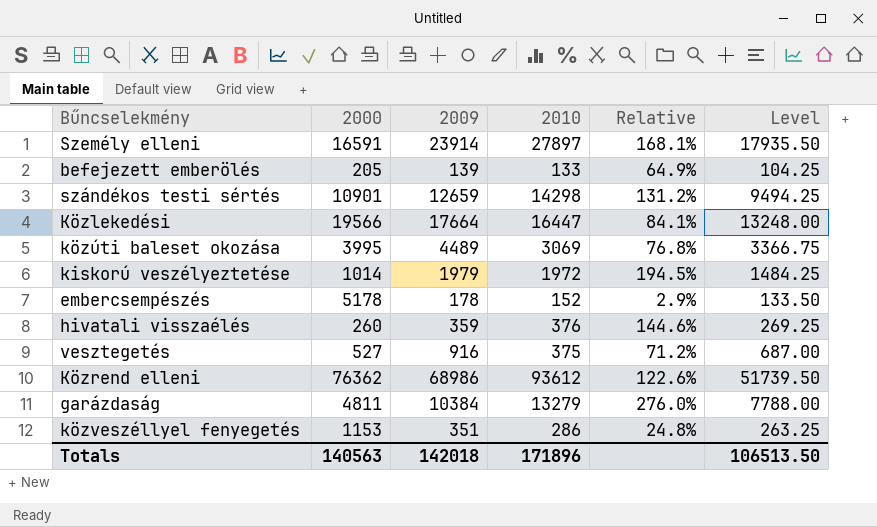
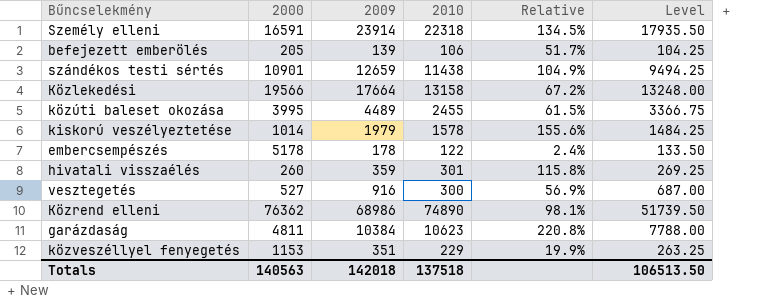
Személy elleni | 2010: 27897 -> 22318
Személy elleni | Relative: 168.1% -> 134.5%
befejezett emberölés | 2010: 133 -> 106
befejezett emberölés | Relative: 64.9% -> 51.7%
szándékos testi sértés | 2010: 14298 -> 11438
szándékos testi sértés | Relative: 131.2% -> 104.9%
Közlekedési | 2010: 16447 -> 13158
Közlekedési | Relative: 84.1% -> 67.2%
közúti baleset okozása | 2010: 3069 -> 2455
közúti baleset okozása | Relative: 76.8% -> 61.5%
kiskorú veszélyeztetése | 2010: 1972 -> 1578
kiskorú veszélyeztetése | Relative: 194.5% -> 155.6%
embercsempészés | 2010: 152 -> 122
embercsempészés | Relative: 2.9% -> 2.4%
hivatali visszaélés | 2010: 376 -> 301
hivatali visszaélés | Relative: 144.6% -> 115.8%
vesztegetés | 2010: 375 -> 300
vesztegetés | Relative: 71.2% -> 56.9%
Közrend elleni | 2010: 93612 -> 74890
Közrend elleni | Relative: 122.6% -> 98.1%
garázdaság | 2010: 13279 -> 10623
garázdaság | Relative: 276.0% -> 220.8%
közveszéllyel fenyegetés | 2010: 286 -> 229
közveszéllyel fenyegetés | Relative: 24.8% -> 19.9%
Totals | 2010: 171896 -> 137518

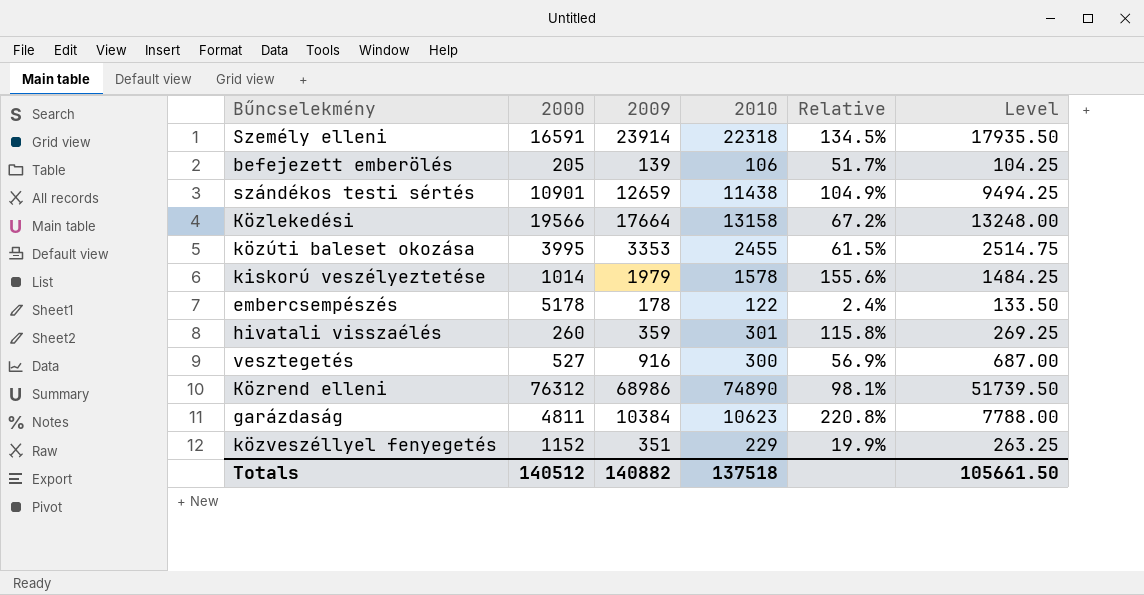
közúti baleset okozása | 2009: 4489 -> 3353
közúti baleset okozása | Level: 3366.75 -> 2514.75
Közrend elleni | 2000: 76362 -> 76312
közveszéllyel fenyegetés | 2000: 1153 -> 1152
Totals | 2000: 140563 -> 140512
Totals | 2009: 142018 -> 140882
Totals | Level: 106513.50 -> 105661.50

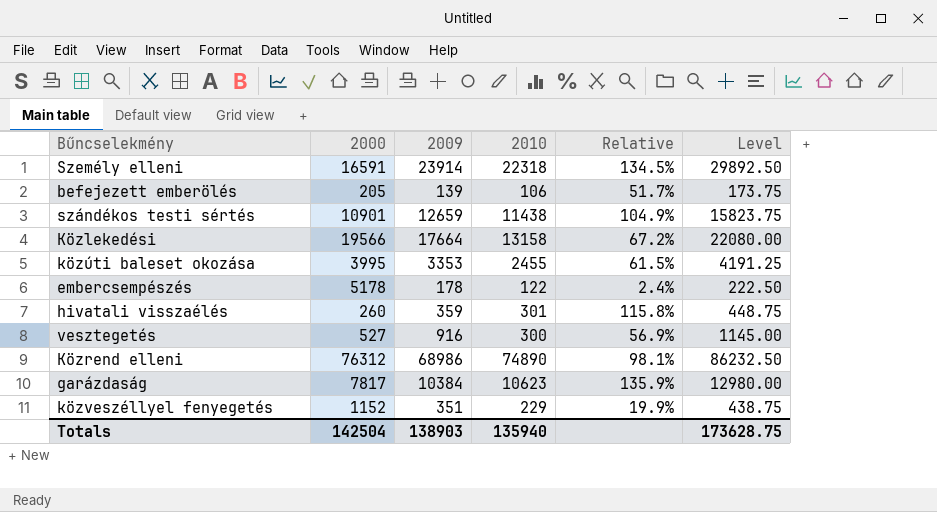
column Level | formula: [2009] * 0.75 -> [2009] * 1.25
row kiskorú veszélyeztetése: 1014 | 1979 | 1578 | 155.6% | 1484.25 -> none
garázdaság | 2000: 4811 -> 7817
garázdaság | Relative: 220.8% -> 135.9%
Totals | 2000: 140512 -> 142504
Totals | 2009: 140882 -> 138903
Totals | 2010: 137518 -> 135940
Totals | Level: 105661.50 -> 173628.75

